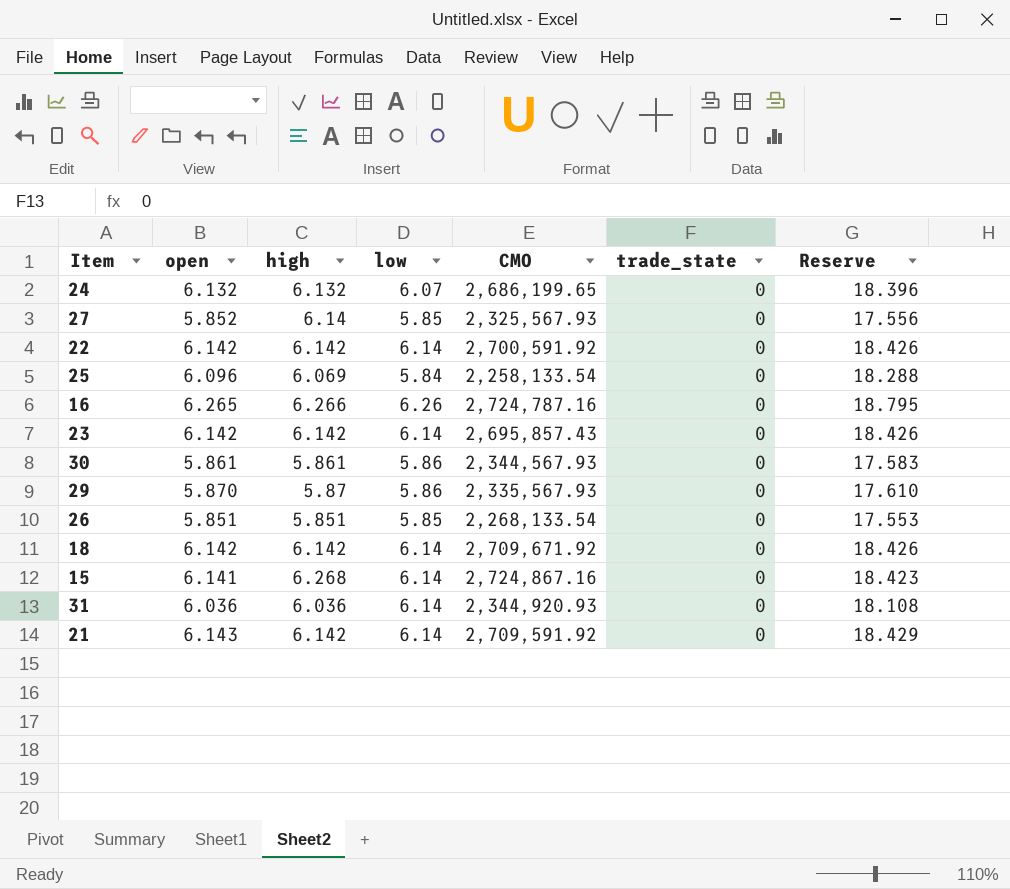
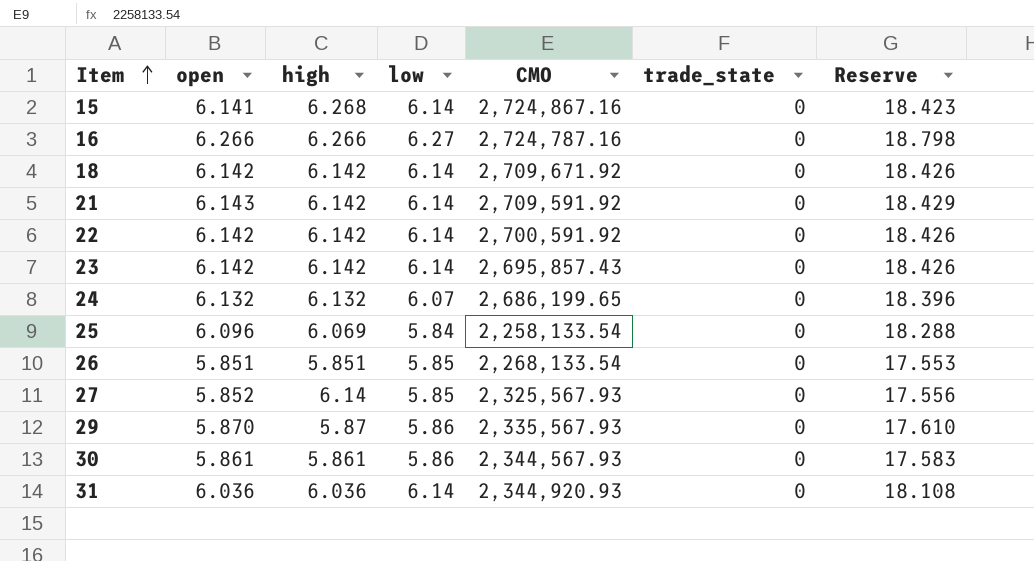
row order: none -> Item ascending
16 | open: 6.265 -> 6.266
16 | low: 6.26 -> 6.27
16 | Reserve: 18.795 -> 18.798

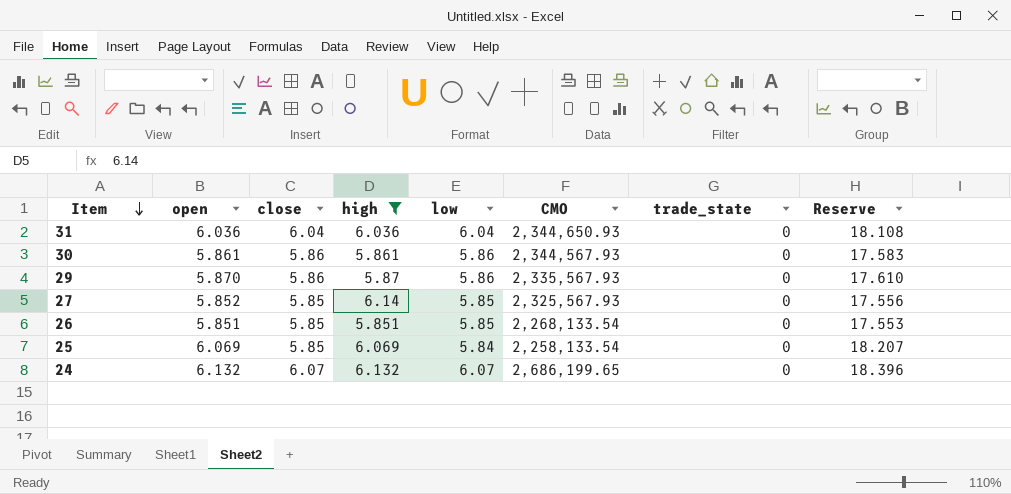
filter: none -> high <= 6.14
row order: Item ascending -> Item descending
column close | position: none -> 3
31 | low: 6.14 -> 6.04
31 | CMO: 2,344,920.93 -> 2,344,650.93
25 | open: 6.096 -> 6.069
25 | Reserve: 18.288 -> 18.207

